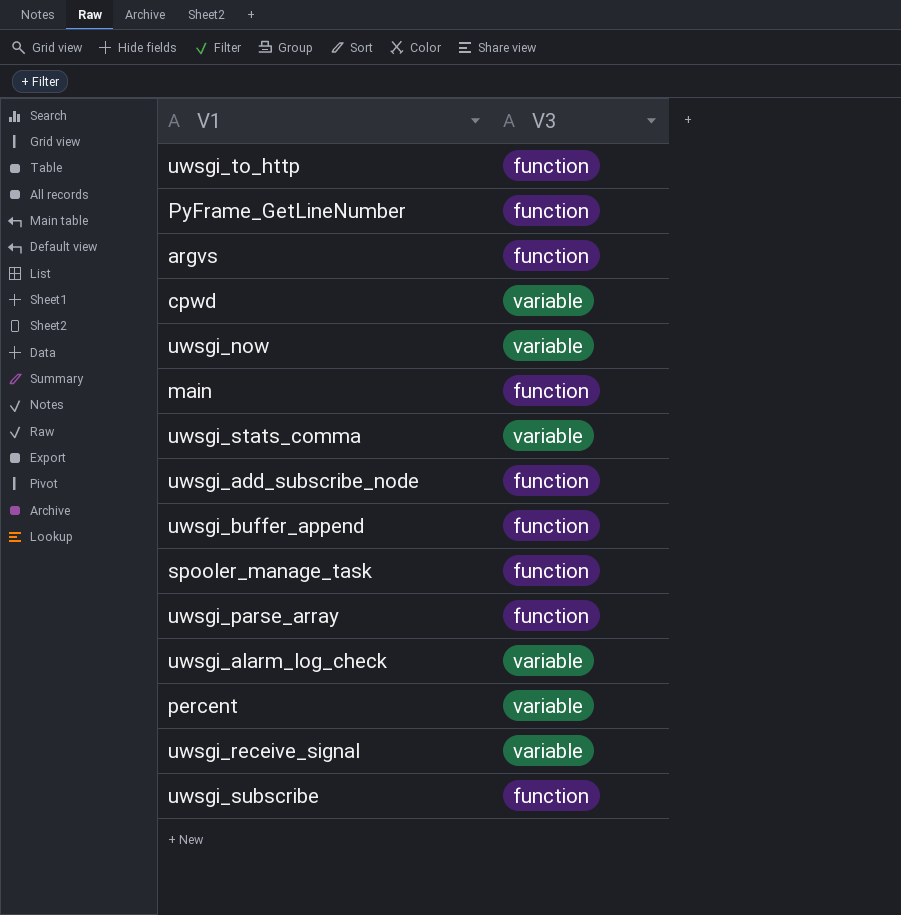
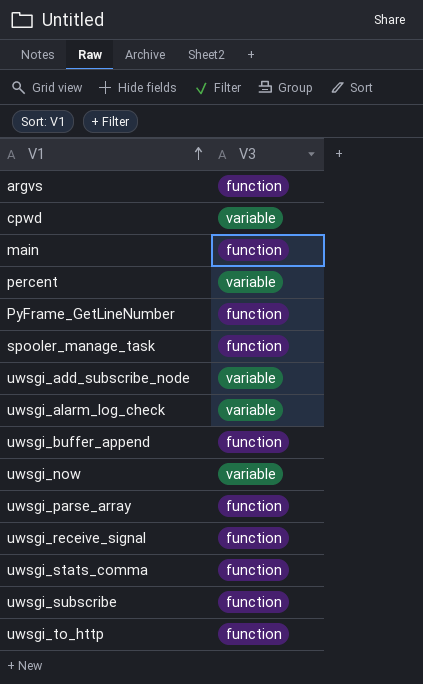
row order: none -> V1 ascending
uwsgi_add_subscribe_node | V3: function -> variable
uwsgi_receive_signal | V3: variable -> function
uwsgi_stats_comma | V3: variable -> function

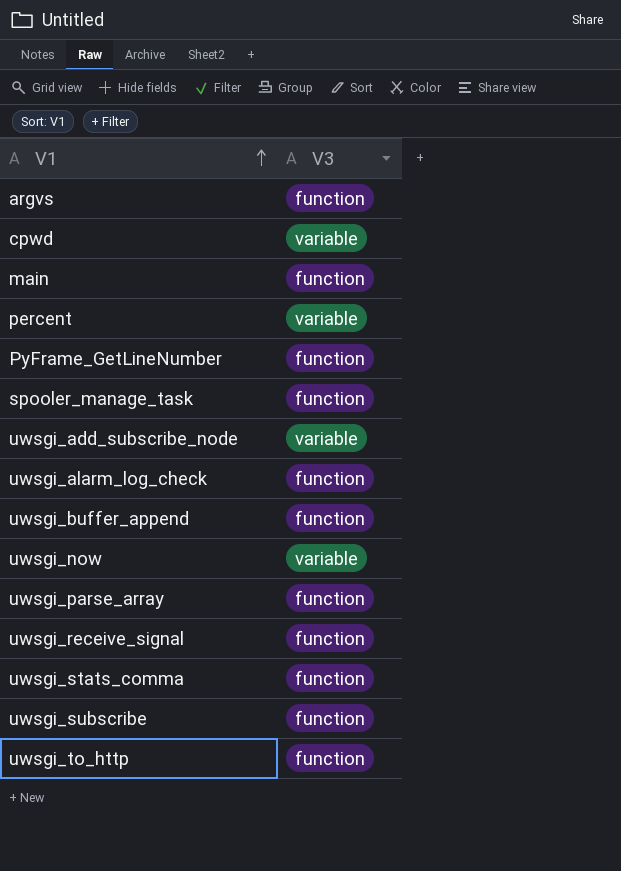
uwsgi_alarm_log_check | V3: variable -> function

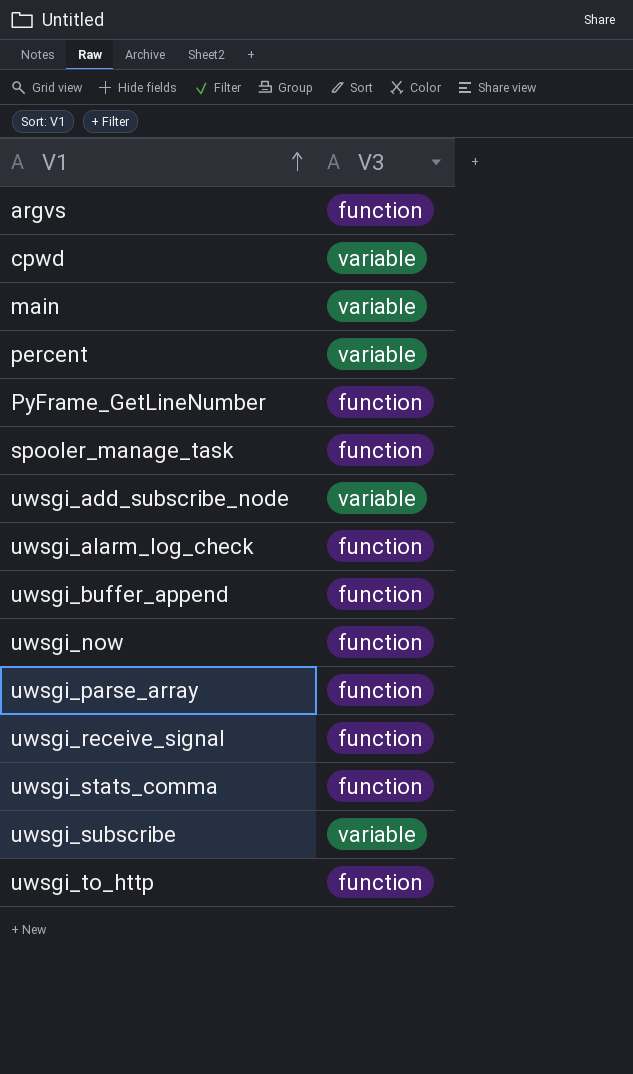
main | V3: function -> variable
uwsgi_now | V3: variable -> function
uwsgi_subscribe | V3: function -> variable

